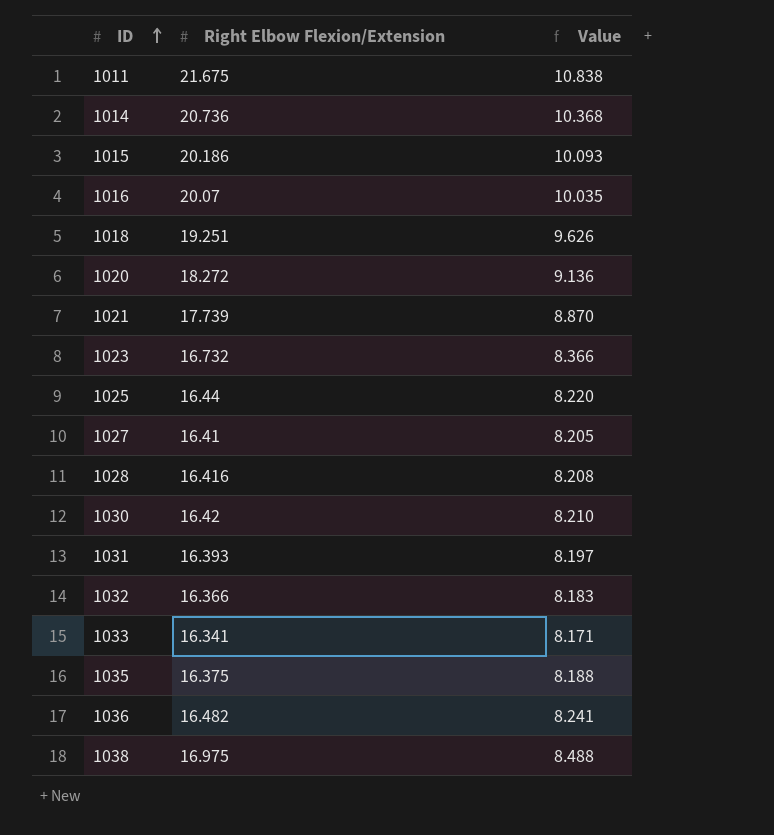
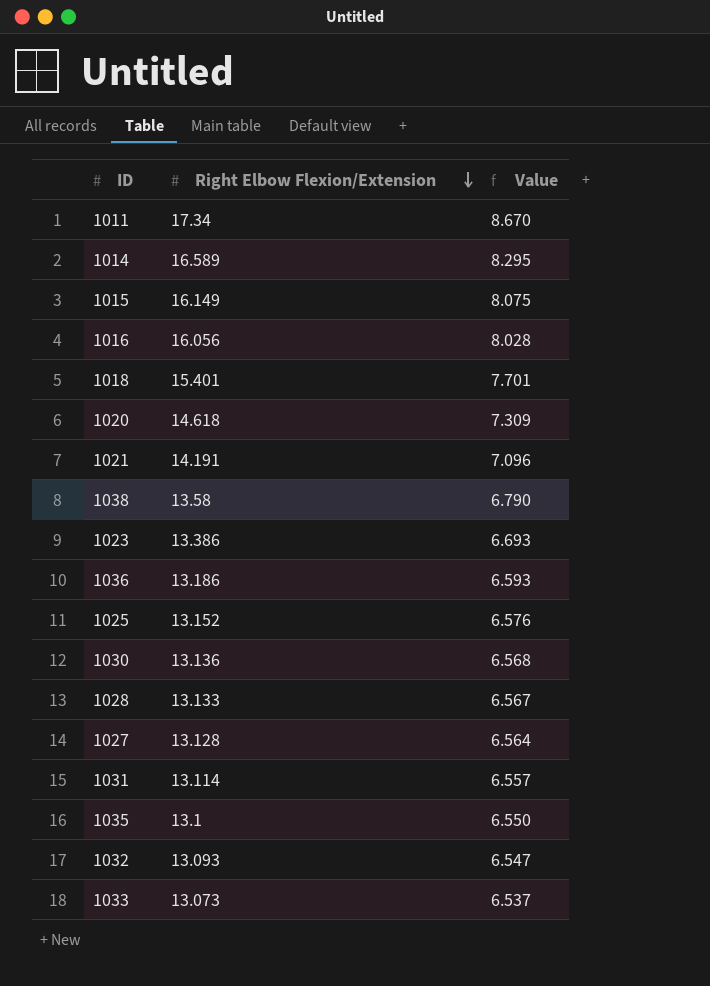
row order: ID ascending -> Right Elbow Flexion/Extension descending
1011 | Right Elbow Flexion/Extension: 21.675 -> 17.34
1011 | Value: 10.838 -> 8.670
1014 | Right Elbow Flexion/Extension: 20.736 -> 16.589
1014 | Value: 10.368 -> 8.295
1015 | Right Elbow Flexion/Extension: 20.186 -> 16.149
1015 | Value: 10.093 -> 8.075
1016 | Right Elbow Flexion/Extension: 20.07 -> 16.056
1016 | Value: 10.035 -> 8.028
1018 | Right Elbow Flexion/Extension: 19.251 -> 15.401
1018 | Value: 9.626 -> 7.701
1020 | Right Elbow Flexion/Extension: 18.272 -> 14.618
1020 | Value: 9.136 -> 7.309
1021 | Right Elbow Flexion/Extension: 17.739 -> 14.191
1021 | Value: 8.870 -> 7.096
1038 | Right Elbow Flexion/Extension: 16.975 -> 13.58
1038 | Value: 8.488 -> 6.790
1023 | Right Elbow Flexion/Extension: 16.732 -> 13.386
1023 | Value: 8.366 -> 6.693
1036 | Right Elbow Flexion/Extension: 16.482 -> 13.186
1036 | Value: 8.241 -> 6.593
1025 | Right Elbow Flexion/Extension: 16.44 -> 13.152
1025 | Value: 8.220 -> 6.576
1030 | Right Elbow Flexion/Extension: 16.42 -> 13.136
1030 | Value: 8.210 -> 6.568
1028 | Right Elbow Flexion/Extension: 16.416 -> 13.133
1028 | Value: 8.208 -> 6.567
1027 | Right Elbow Flexion/Extension: 16.41 -> 13.128
1027 | Value: 8.205 -> 6.564
1031 | Right Elbow Flexion/Extension: 16.393 -> 13.114
1031 | Value: 8.197 -> 6.557
1035 | Right Elbow Flexion/Extension: 16.375 -> 13.1
1035 | Value: 8.188 -> 6.550
1032 | Right Elbow Flexion/Extension: 16.366 -> 13.093
1032 | Value: 8.183 -> 6.547
1033 | Right Elbow Flexion/Extension: 16.341 -> 13.073
1033 | Value: 8.171 -> 6.537

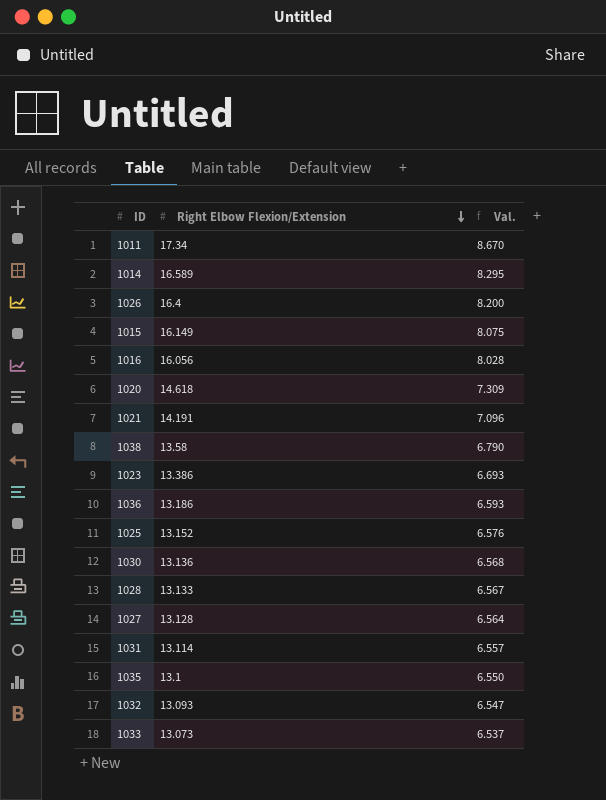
column name: Value -> Val.
row 1018: 15.401 | 7.701 -> none
row 1026: none -> 16.4 | 8.200

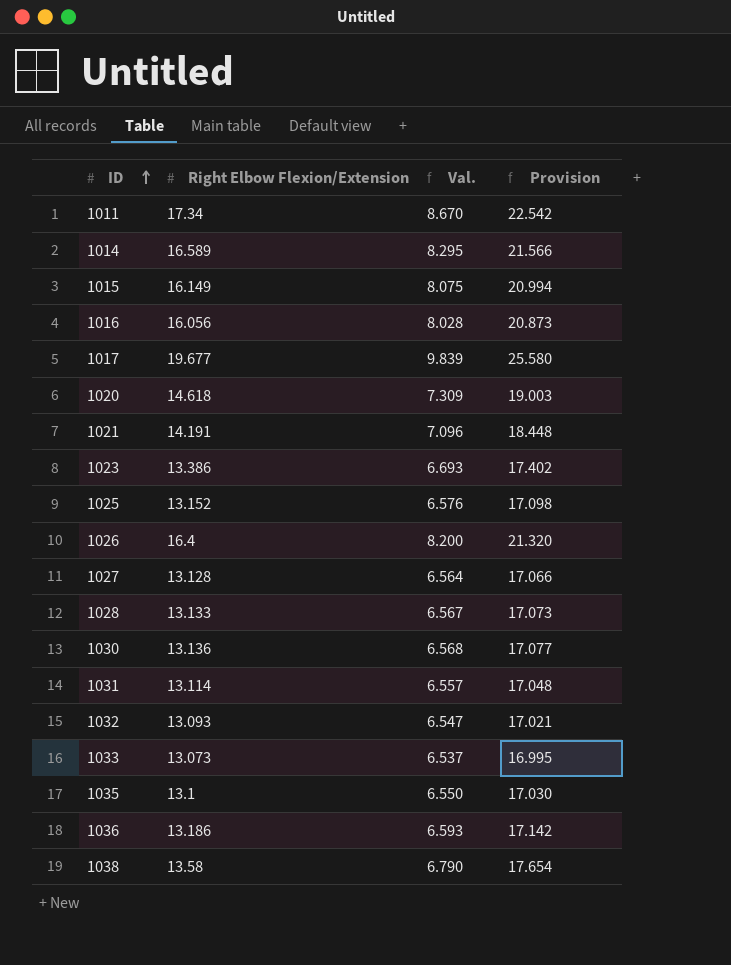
row order: Right Elbow Flexion/Extension descending -> ID ascending
column Provision | formula: none -> [Right Elbow Flexion/Extension] * 1.3
row 1017: none -> 19.677 | 9.839 | 25.580

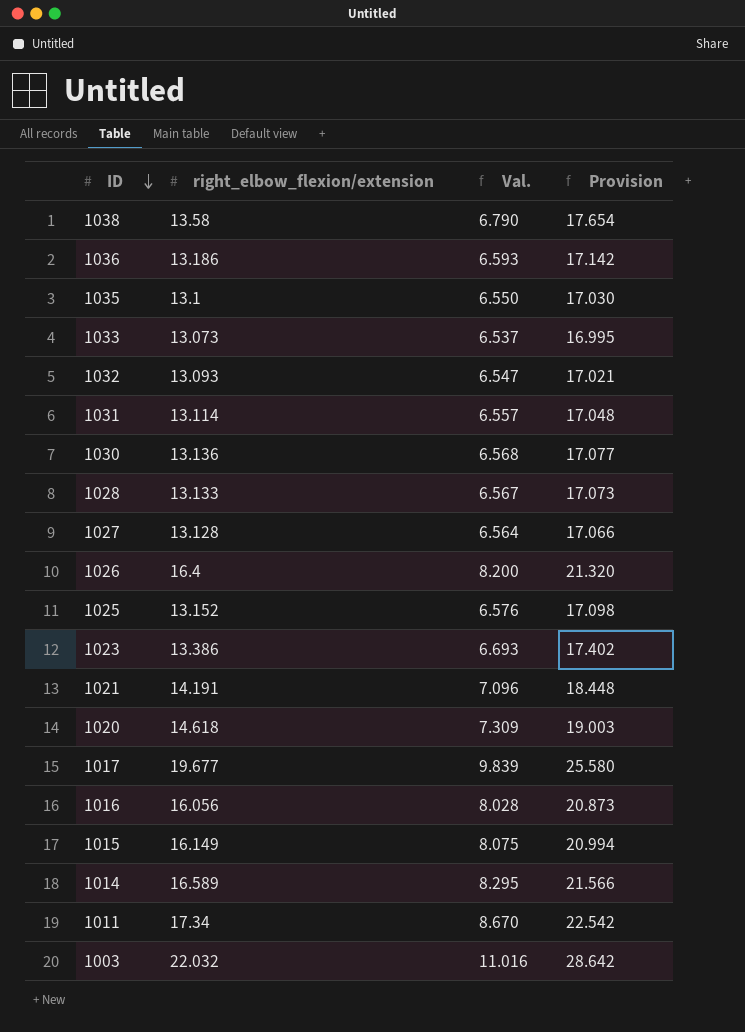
row order: ID ascending -> ID descending
column name: Right Elbow Flexion/Extension -> right_elbow_flexion/extension
row 1003: none -> 22.032 | 11.016 | 28.642

